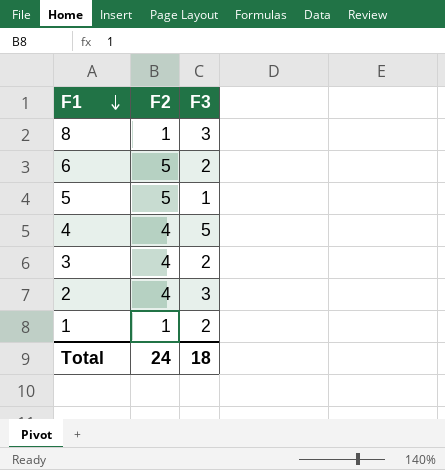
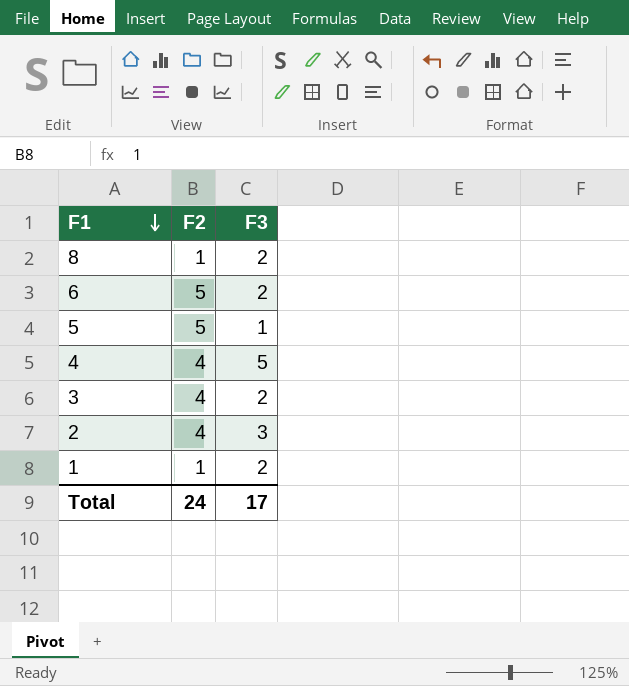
8 | F3: 3 -> 2
Total | F3: 18 -> 17

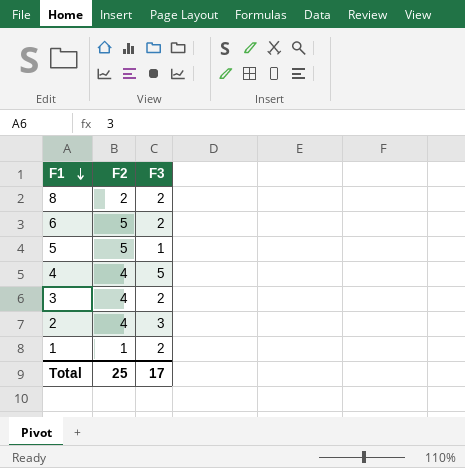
8 | F2: 1 -> 2
Total | F2: 24 -> 25

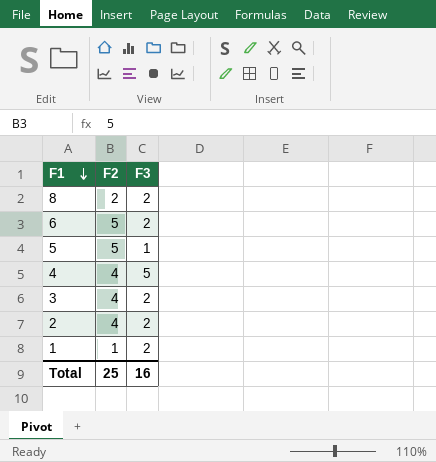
2 | F3: 3 -> 2
Total | F3: 17 -> 16

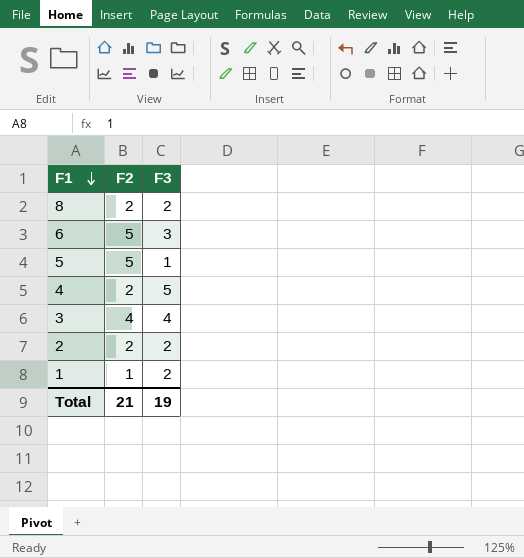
6 | F3: 2 -> 3
4 | F2: 4 -> 2
3 | F3: 2 -> 4
2 | F2: 4 -> 2
Total | F2: 25 -> 21
Total | F3: 16 -> 19

